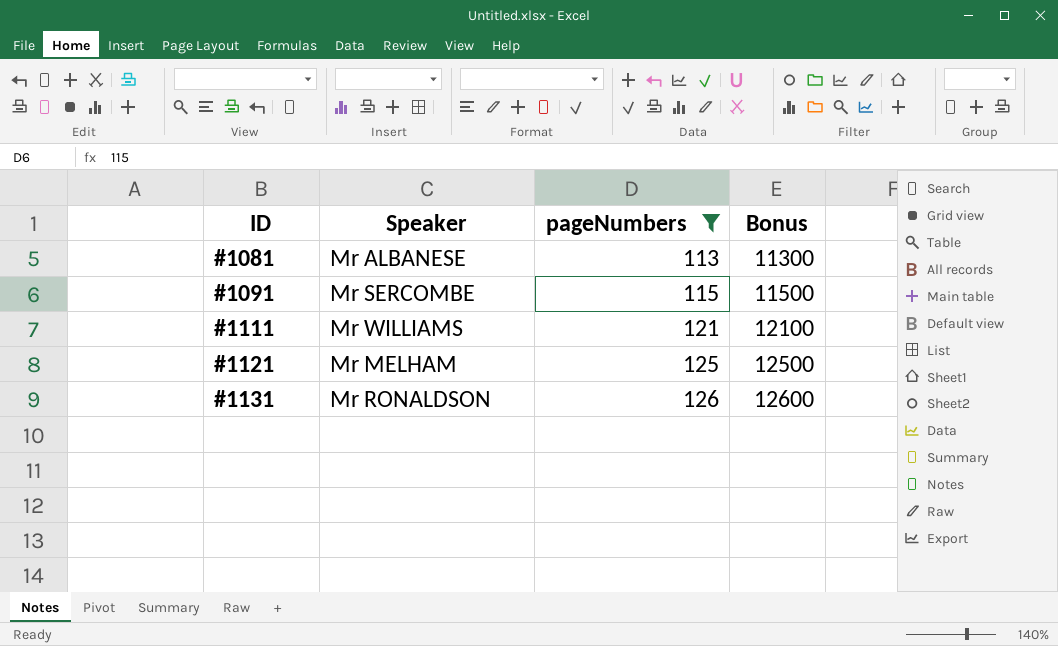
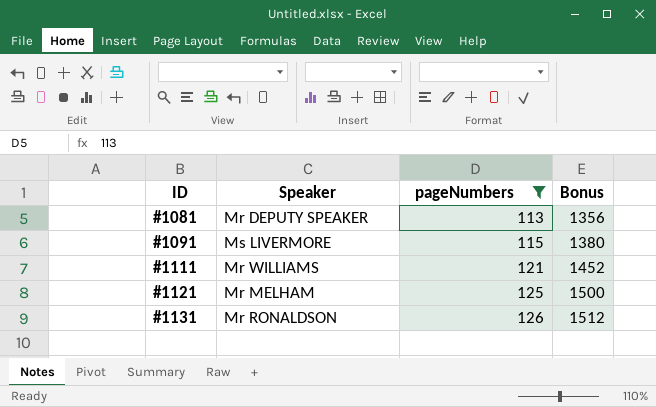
column Bonus | formula: [pageNumbers] * 100 -> [pageNumbers] * 12
#1081 | Speaker: Mr ALBANESE -> Mr DEPUTY SPEAKER
#1091 | Speaker: Mr SERCOMBE -> Ms LIVERMORE

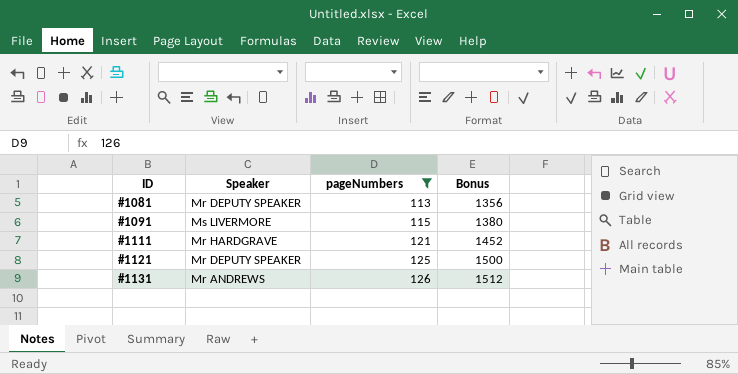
#1111 | Speaker: Mr WILLIAMS -> Mr HARDGRAVE
#1121 | Speaker: Mr MELHAM -> Mr DEPUTY SPEAKER
#1131 | Speaker: Mr RONALDSON -> Mr ANDREWS

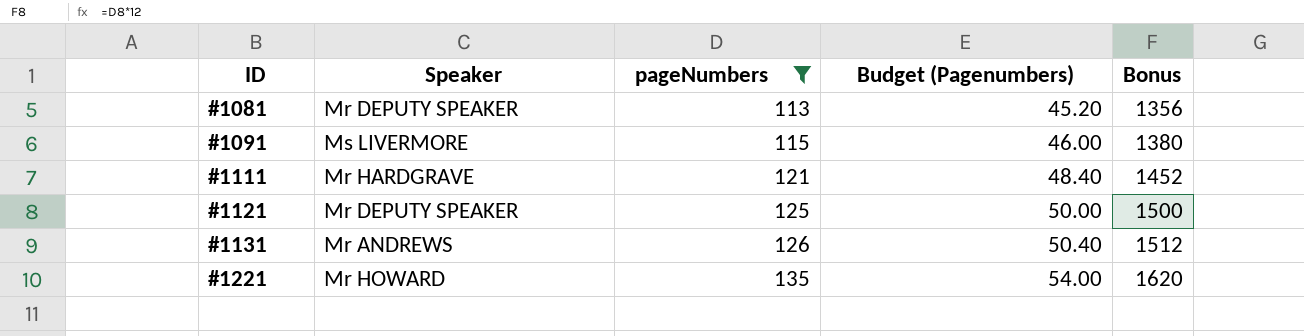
column Budget (Pagenumbers) | formula: none -> [pageNumbers] * 0.4
row #1221: none -> Mr HOWARD | 135 | 54.00 | 1620

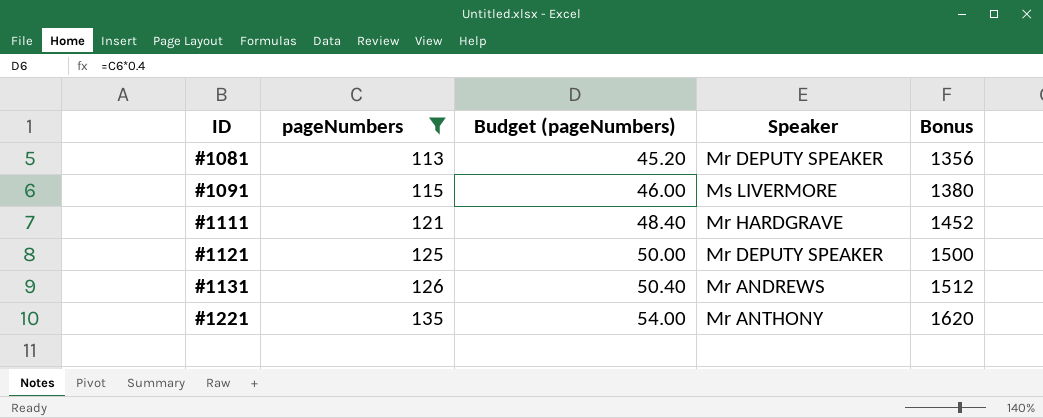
column name: Budget (Pagenumbers) -> Budget (pageNumbers)
column Speaker | position: 2 -> 4
#1221 | Speaker: Mr HOWARD -> Mr ANTHONY

